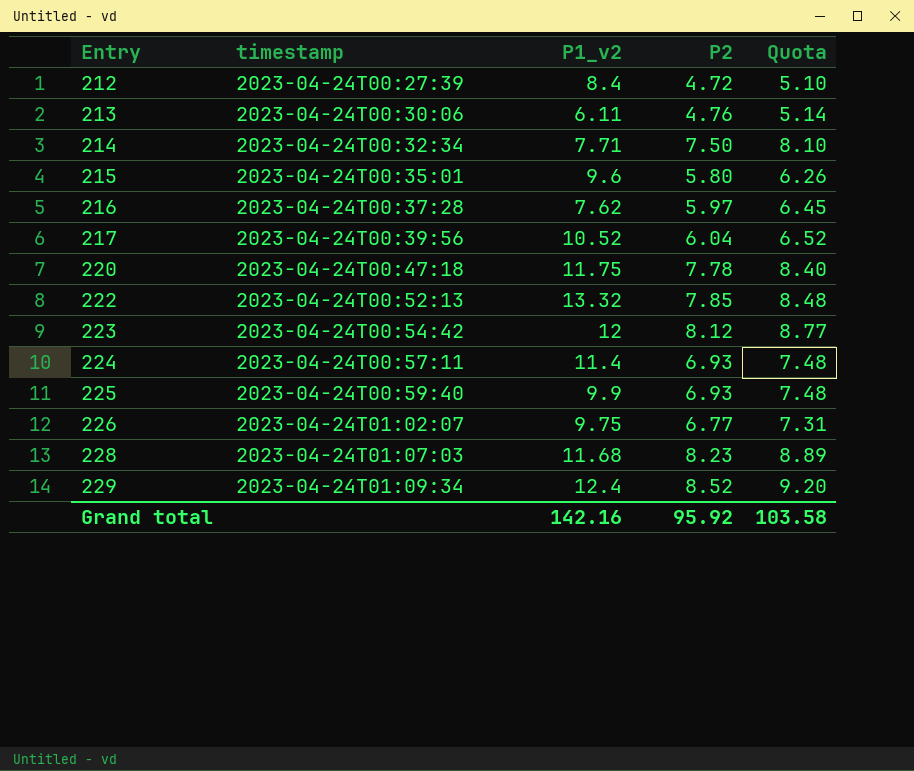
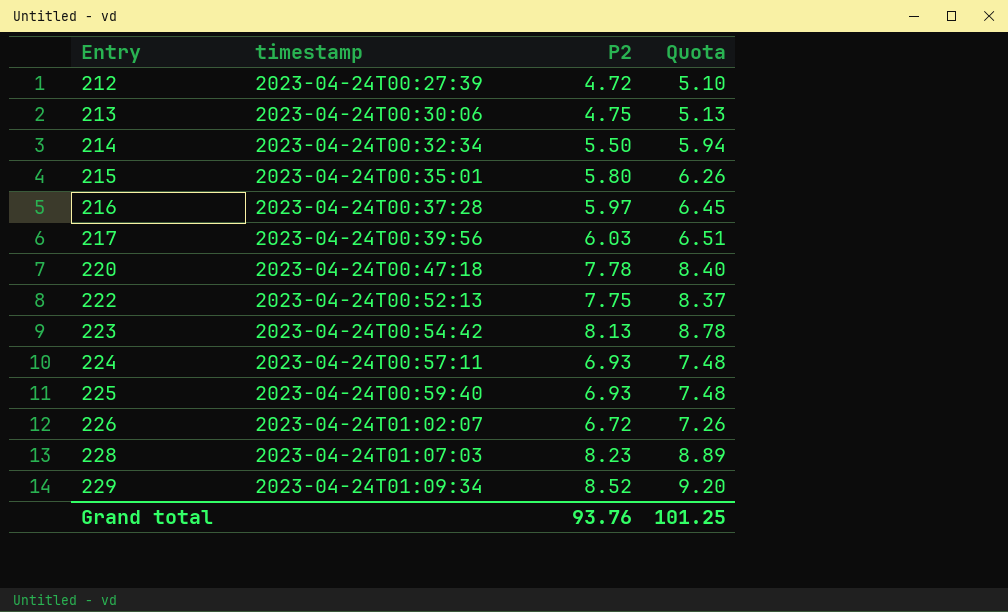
column P1_v2 | position: 3 -> none
213 | P2: 4.76 -> 4.75
213 | Quota: 5.14 -> 5.13
214 | P2: 7.50 -> 5.50
214 | Quota: 8.10 -> 5.94
217 | P2: 6.04 -> 6.03
217 | Quota: 6.52 -> 6.51
222 | P2: 7.85 -> 7.75
222 | Quota: 8.48 -> 8.37
223 | P2: 8.12 -> 8.13
223 | Quota: 8.77 -> 8.78
226 | P2: 6.77 -> 6.72
226 | Quota: 7.31 -> 7.26
Grand total | P2: 95.92 -> 93.76
Grand total | Quota: 103.58 -> 101.25

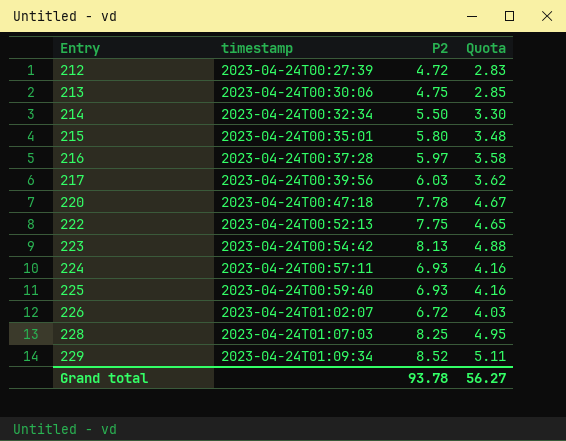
column Quota | formula: [P2] * 1.08 -> [P2] * 0.6
228 | P2: 8.23 -> 8.25
Grand total | P2: 93.76 -> 93.78
Grand total | Quota: 101.25 -> 56.27

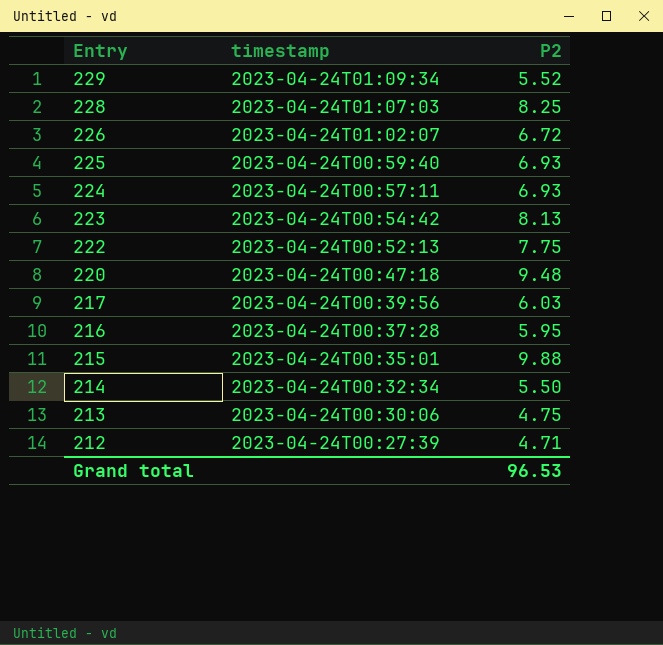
row order: Entry ascending -> Entry descending
column Quota | formula: [P2] * 0.6 -> none
229 | P2: 8.52 -> 5.52
220 | P2: 7.78 -> 9.48
216 | P2: 5.97 -> 5.95
215 | P2: 5.80 -> 9.88
212 | P2: 4.72 -> 4.71
Grand total | P2: 93.78 -> 96.53

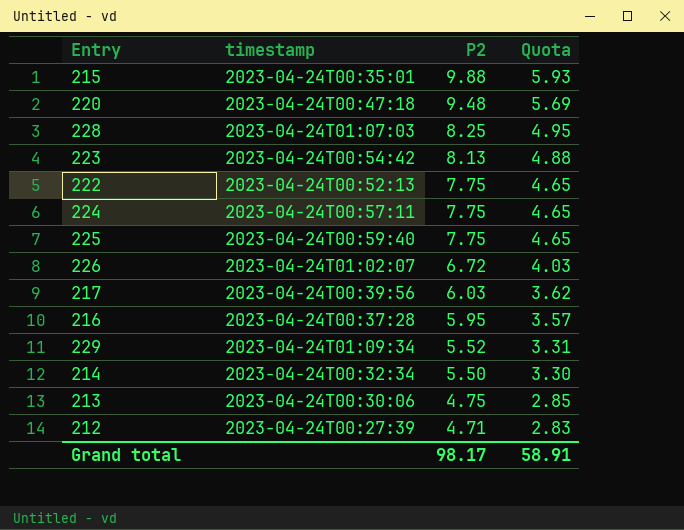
row order: Entry descending -> P2 descending
column Quota | formula: none -> [P2] * 0.6
224 | P2: 6.93 -> 7.75
225 | P2: 6.93 -> 7.75
Grand total | P2: 96.53 -> 98.17

